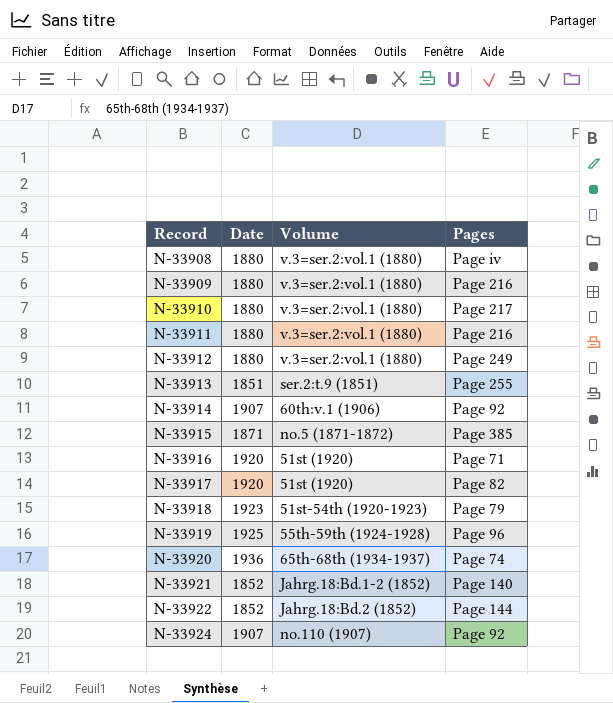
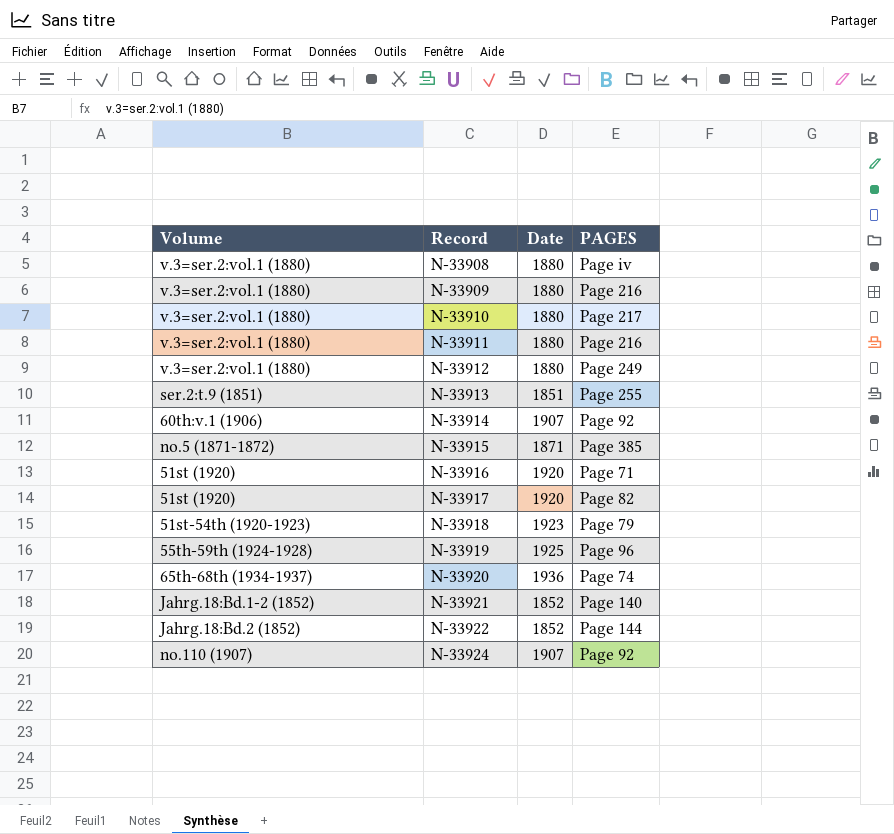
column Volume | position: 3 -> 1
column name: Pages -> PAGES

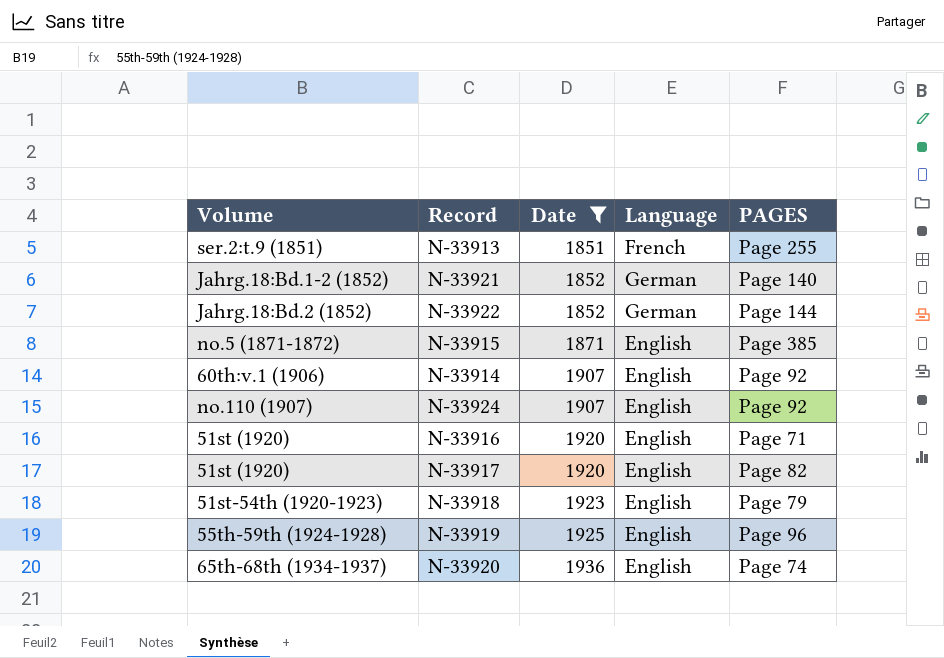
filter: none -> Date != 1880
row order: Record ascending -> Date ascending
column Language | position: none -> 4

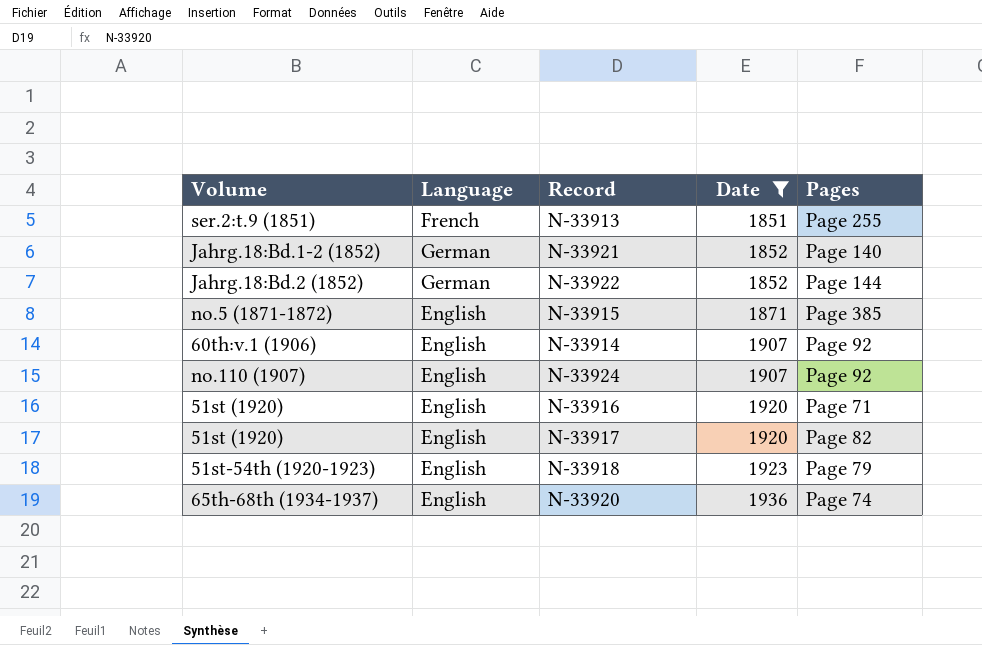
column Language | position: 4 -> 2
column name: PAGES -> Pages
row N-33919: 55th-59th (1924-1928) | 1925 | English | Page 96 -> none

